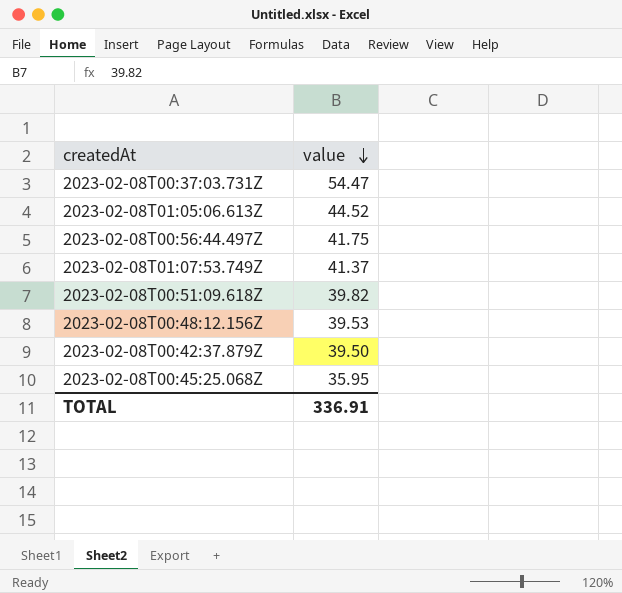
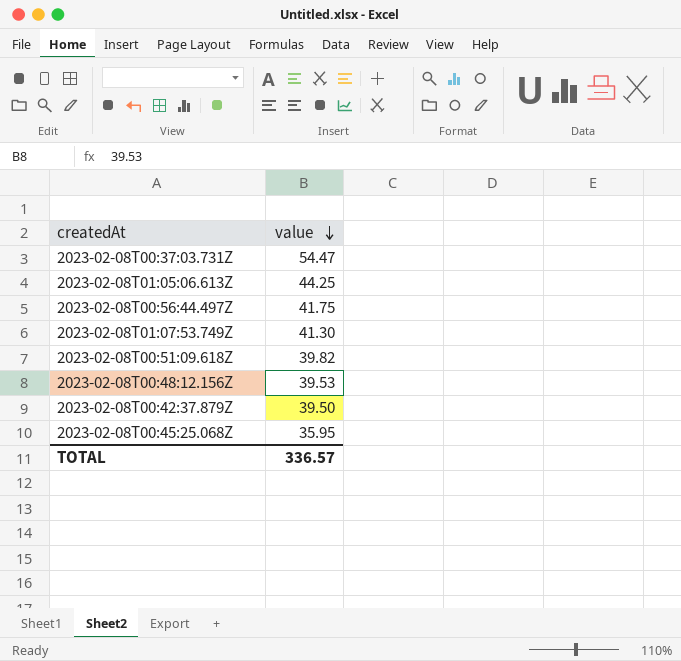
2023-02-08T01:05:06.613Z | value: 44.52 -> 44.25
2023-02-08T01:07:53.749Z | value: 41.37 -> 41.30
TOTAL | value: 336.91 -> 336.57

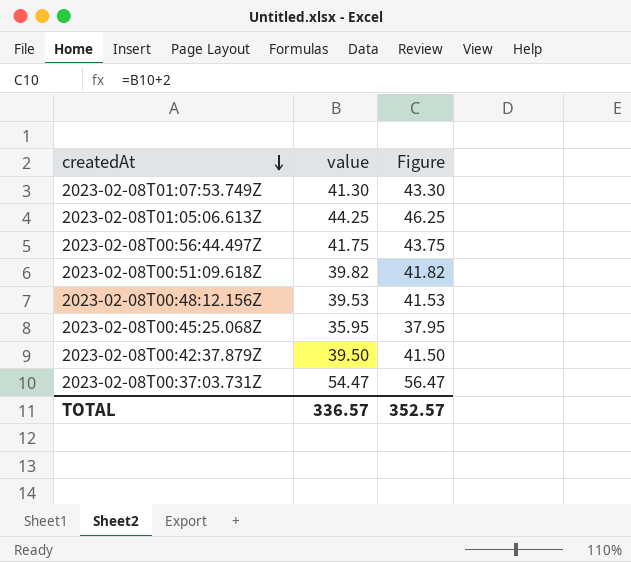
row order: value descending -> createdAt descending
column Figure | formula: none -> [value] + 2

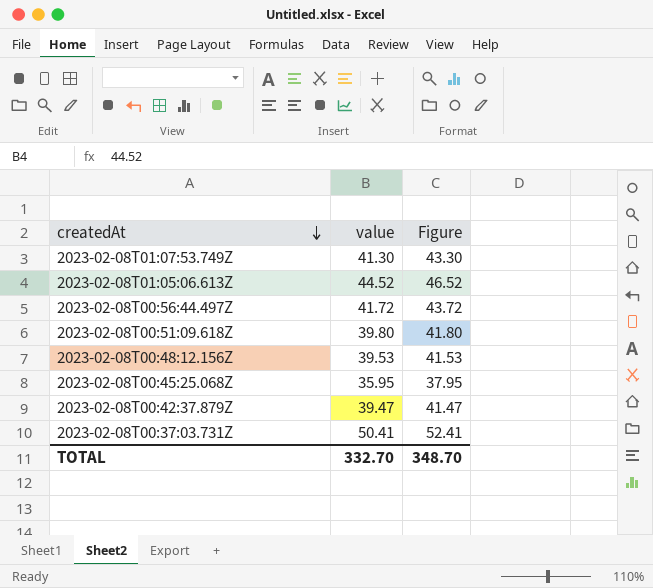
2023-02-08T01:05:06.613Z | value: 44.25 -> 44.52
2023-02-08T01:05:06.613Z | Figure: 46.25 -> 46.52
2023-02-08T00:56:44.497Z | value: 41.75 -> 41.72
2023-02-08T00:56:44.497Z | Figure: 43.75 -> 43.72
2023-02-08T00:51:09.618Z | value: 39.82 -> 39.80
2023-02-08T00:51:09.618Z | Figure: 41.82 -> 41.80
2023-02-08T00:42:37.879Z | value: 39.50 -> 39.47
2023-02-08T00:42:37.879Z | Figure: 41.50 -> 41.47
2023-02-08T00:37:03.731Z | value: 54.47 -> 50.41
2023-02-08T00:37:03.731Z | Figure: 56.47 -> 52.41
TOTAL | value: 336.57 -> 332.70
TOTAL | Figure: 352.57 -> 348.70

